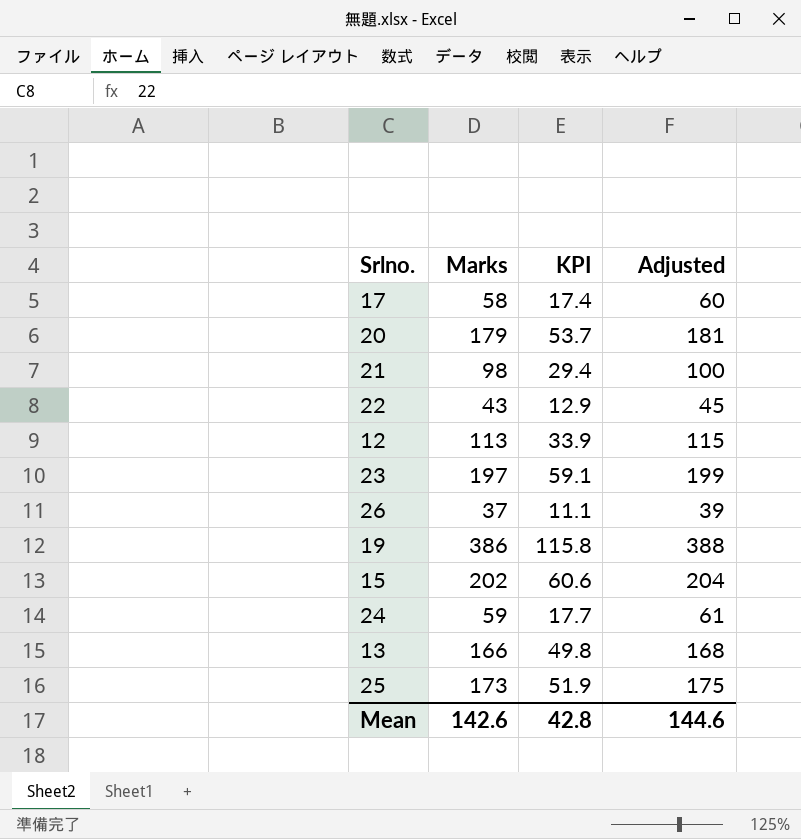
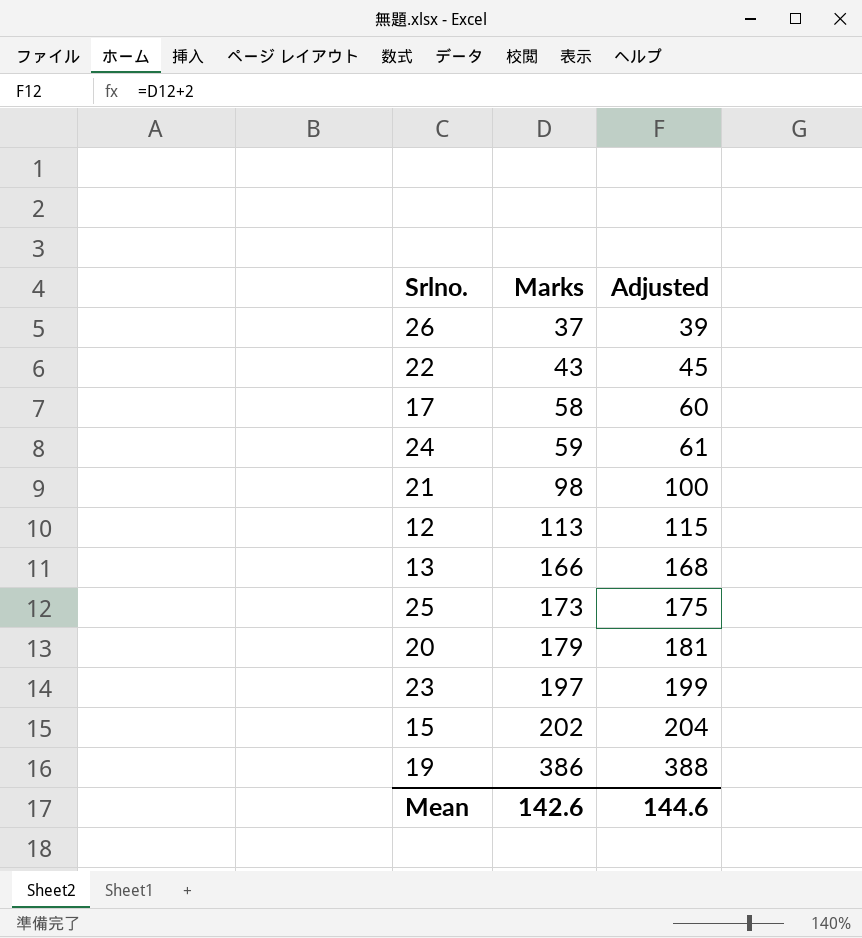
row order: none -> Marks ascending
column KPI | formula: [Marks] * 0.3 -> none

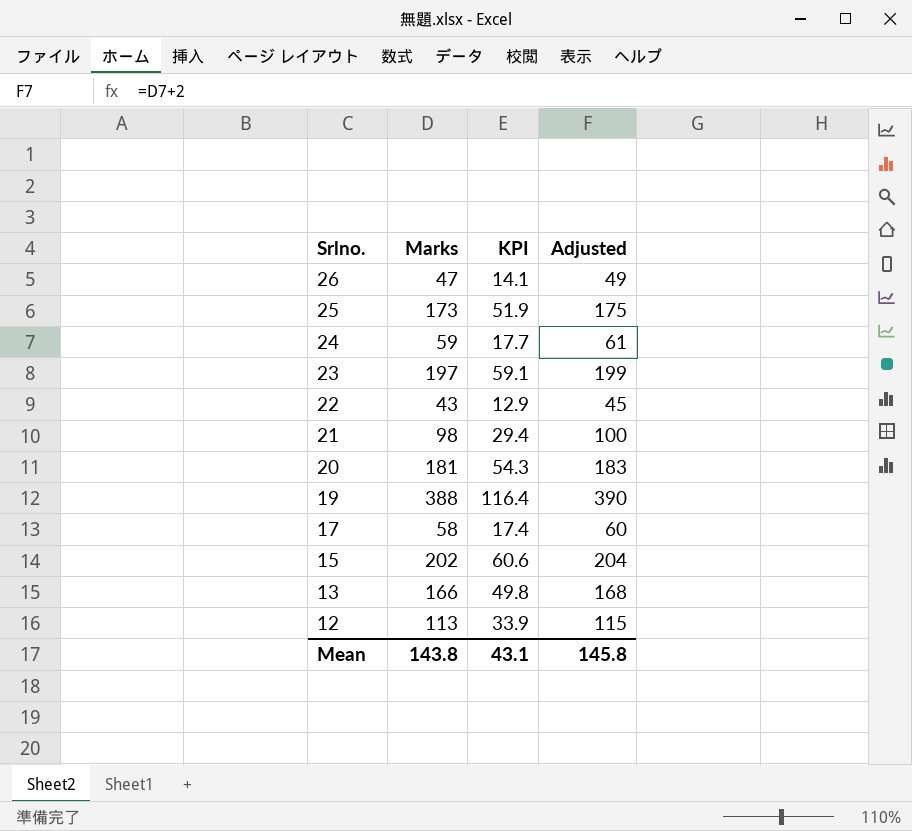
row order: Marks ascending -> Srlno. descending
column KPI | formula: none -> [Marks] * 0.3
26 | Marks: 37 -> 47
26 | Adjusted: 39 -> 49
20 | Marks: 179 -> 181
20 | Adjusted: 181 -> 183
19 | Marks: 386 -> 388
19 | Adjusted: 388 -> 390
Mean | Marks: 142.6 -> 143.8
Mean | Adjusted: 144.6 -> 145.8

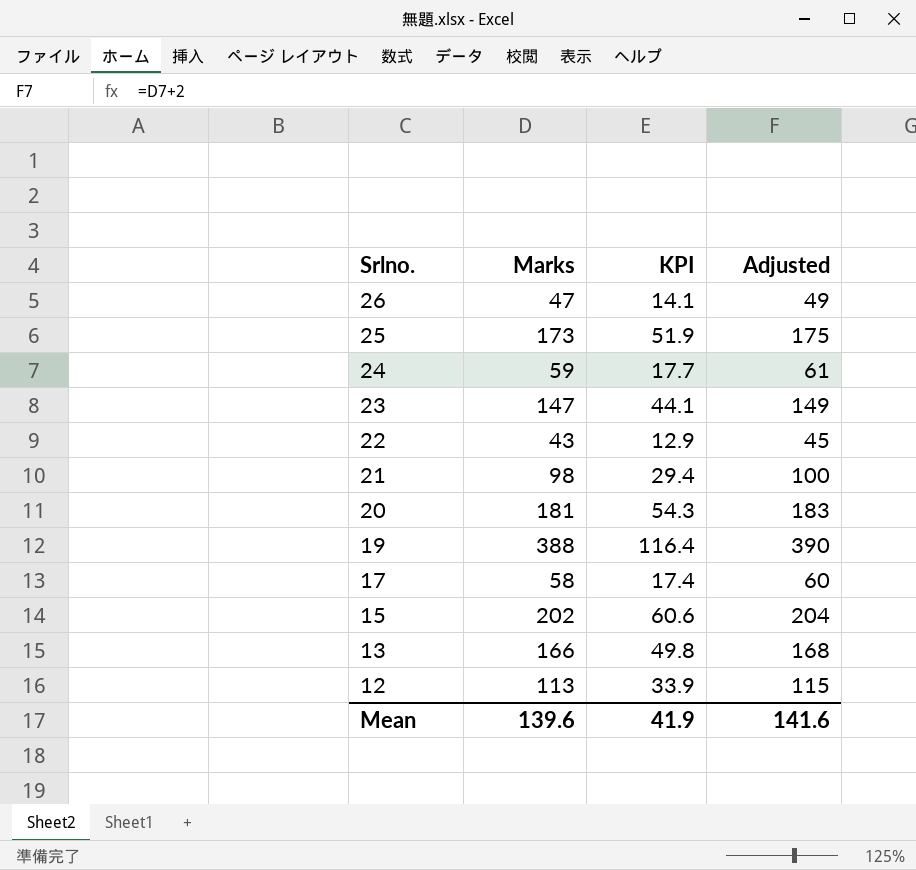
23 | Marks: 197 -> 147
23 | KPI: 59.1 -> 44.1
23 | Adjusted: 199 -> 149
Mean | Marks: 143.8 -> 139.6
Mean | KPI: 43.1 -> 41.9
Mean | Adjusted: 145.8 -> 141.6

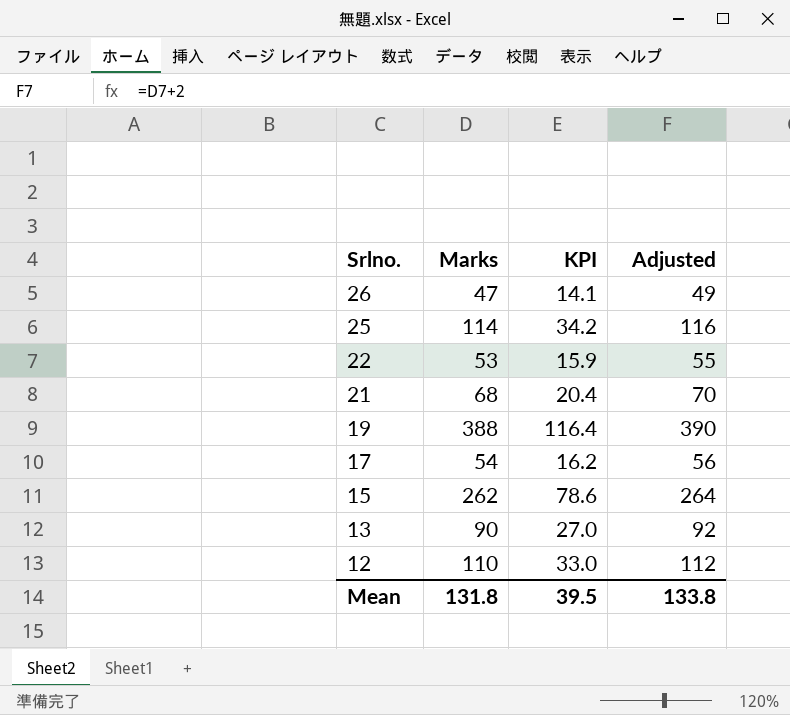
row 24: 59 | 17.7 | 61 -> none
row 23: 147 | 44.1 | 149 -> none
row 20: 181 | 54.3 | 183 -> none
25 | Marks: 173 -> 114
25 | KPI: 51.9 -> 34.2
25 | Adjusted: 175 -> 116
22 | Marks: 43 -> 53
22 | KPI: 12.9 -> 15.9
22 | Adjusted: 45 -> 55
21 | Marks: 98 -> 68
21 | KPI: 29.4 -> 20.4
21 | Adjusted: 100 -> 70
17 | Marks: 58 -> 54
17 | KPI: 17.4 -> 16.2
17 | Adjusted: 60 -> 56
15 | Marks: 202 -> 262
15 | KPI: 60.6 -> 78.6
15 | Adjusted: 204 -> 264
13 | Marks: 166 -> 90
13 | KPI: 49.8 -> 27.0
13 | Adjusted: 168 -> 92
12 | Marks: 113 -> 110
12 | KPI: 33.9 -> 33.0
12 | Adjusted: 115 -> 112
Mean | Marks: 139.6 -> 131.8
Mean | KPI: 41.9 -> 39.5
Mean | Adjusted: 141.6 -> 133.8

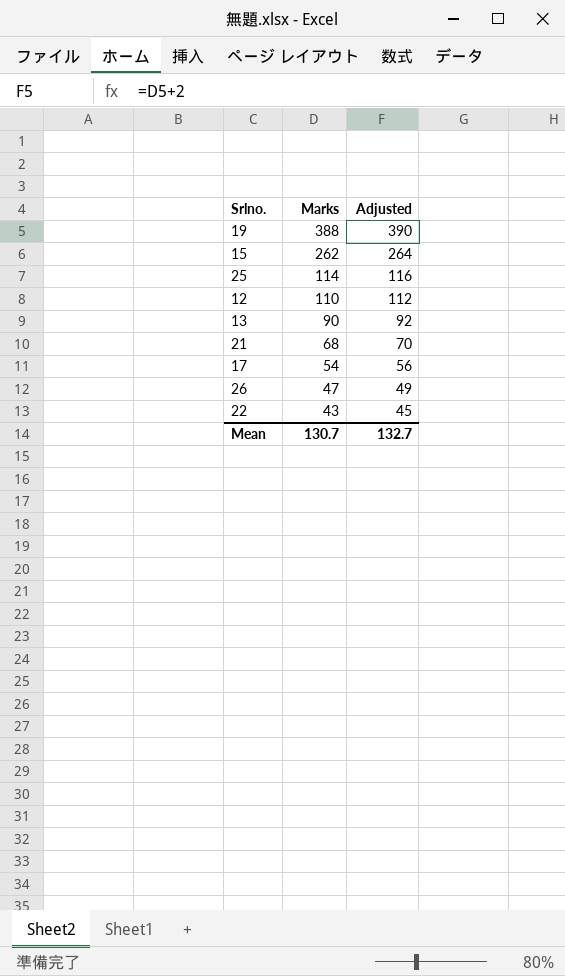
row order: Srlno. descending -> Marks descending
column KPI | formula: [Marks] * 0.3 -> none
22 | Marks: 53 -> 43
22 | Adjusted: 55 -> 45
Mean | Marks: 131.8 -> 130.7
Mean | Adjusted: 133.8 -> 132.7

